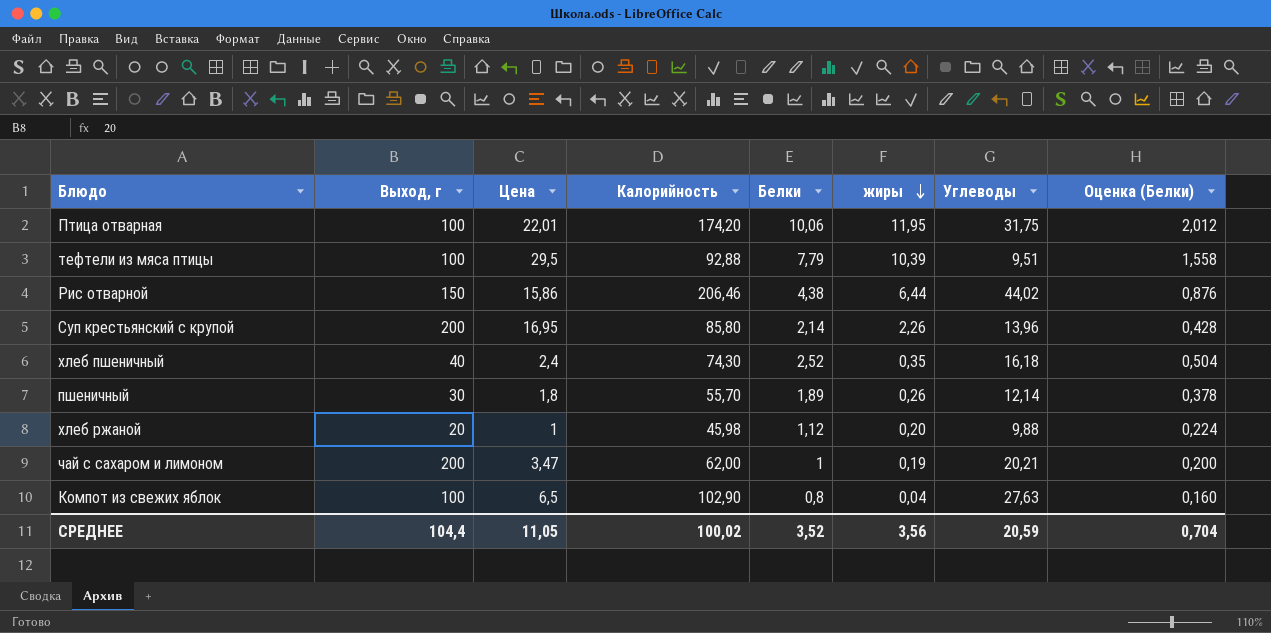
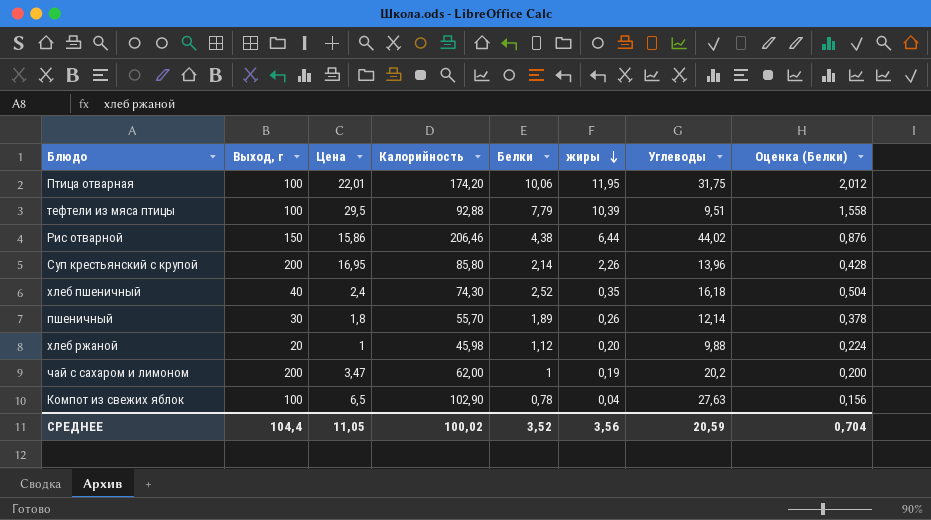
чай с сахаром и лимоном | Углеводы: 20,21 -> 20,2
Компот из свежих яблок | Белки: 0,8 -> 0,78
Компот из свежих яблок | Оценка (Белки): 0,160 -> 0,156

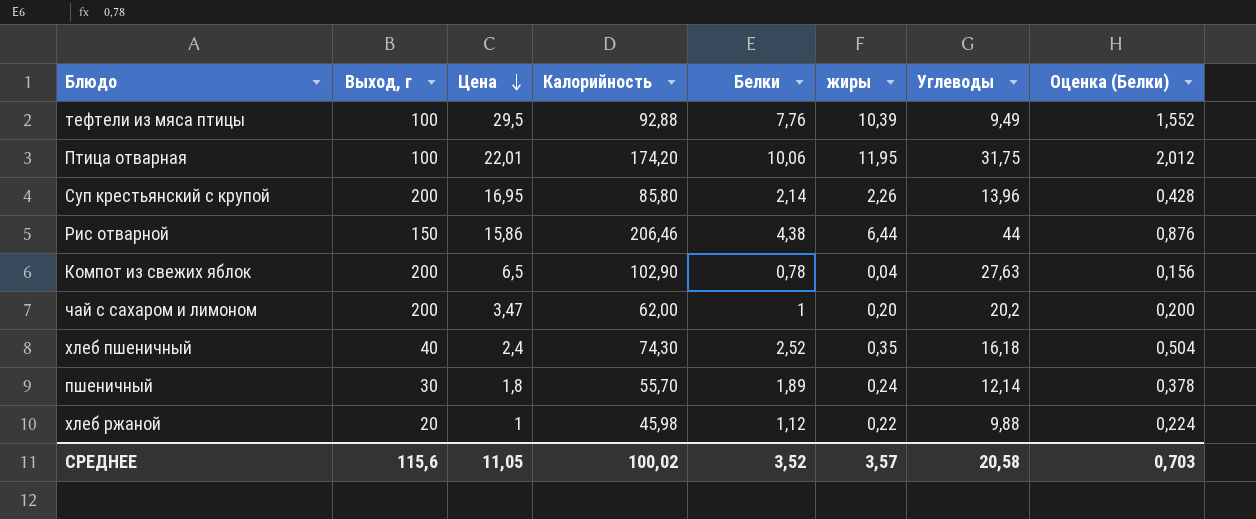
row order: жиры descending -> Цена descending
тефтели из мяса птицы | Белки: 7,79 -> 7,76
тефтели из мяса птицы | Углеводы: 9,51 -> 9,49
тефтели из мяса птицы | Оценка (Белки): 1,558 -> 1,552
Рис отварной | Углеводы: 44,02 -> 44
Компот из свежих яблок | Выход, г: 100 -> 200
чай с сахаром и лимоном | жиры: 0,19 -> 0,20
пшеничный | жиры: 0,26 -> 0,24
хлеб ржаной | жиры: 0,20 -> 0,22
СРЕДНЕЕ | Выход, г: 104,4 -> 115,6
СРЕДНЕЕ | жиры: 3,56 -> 3,57
СРЕДНЕЕ | Углеводы: 20,59 -> 20,58
СРЕДНЕЕ | Оценка (Белки): 0,704 -> 0,703

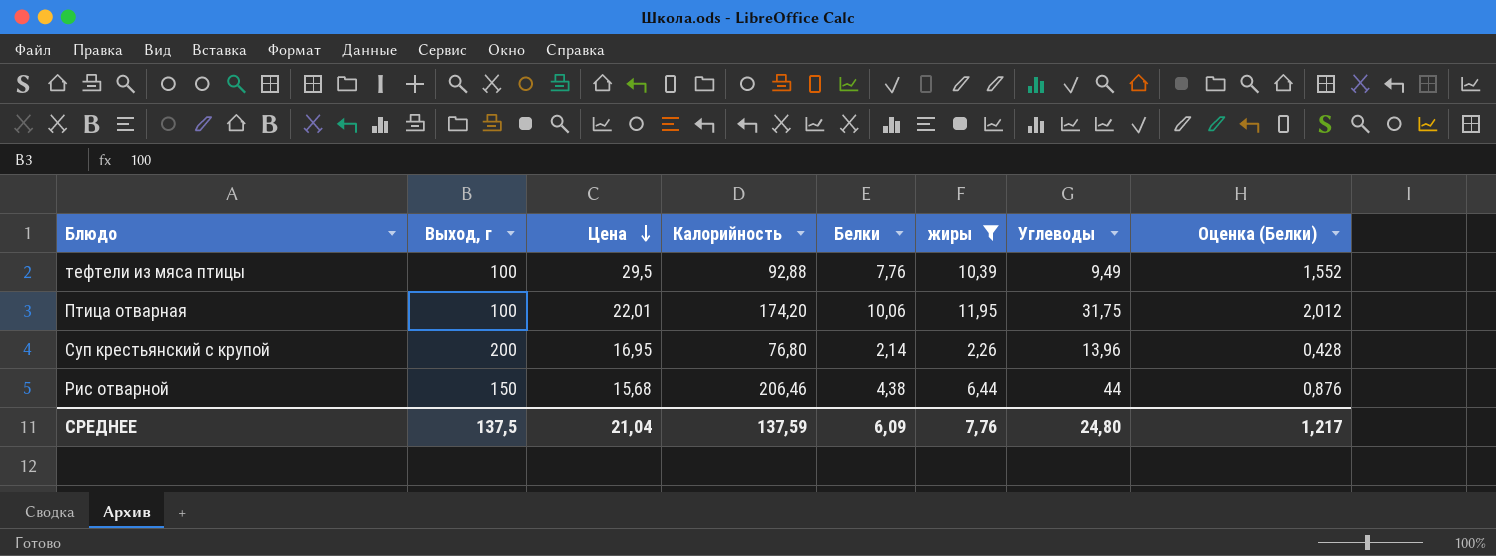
filter: none -> жиры >= 2,26
Суп крестьянский с крупой | Калорийность: 85,80 -> 76,80
Рис отварной | Цена: 15,86 -> 15,68
СРЕДНЕЕ | Выход, г: 115,6 -> 137,5
СРЕДНЕЕ | Цена: 11,05 -> 21,04
СРЕДНЕЕ | Калорийность: 100,02 -> 137,59
СРЕДНЕЕ | Белки: 3,52 -> 6,09
СРЕДНЕЕ | жиры: 3,57 -> 7,76
СРЕДНЕЕ | Углеводы: 20,58 -> 24,80
СРЕДНЕЕ | Оценка (Белки): 0,703 -> 1,217

